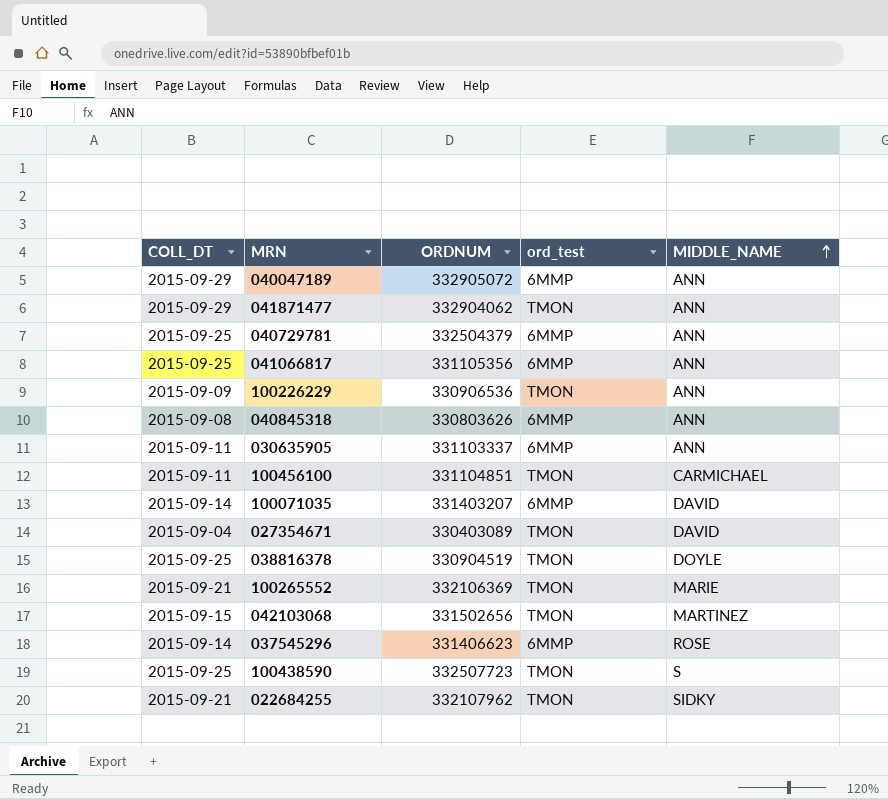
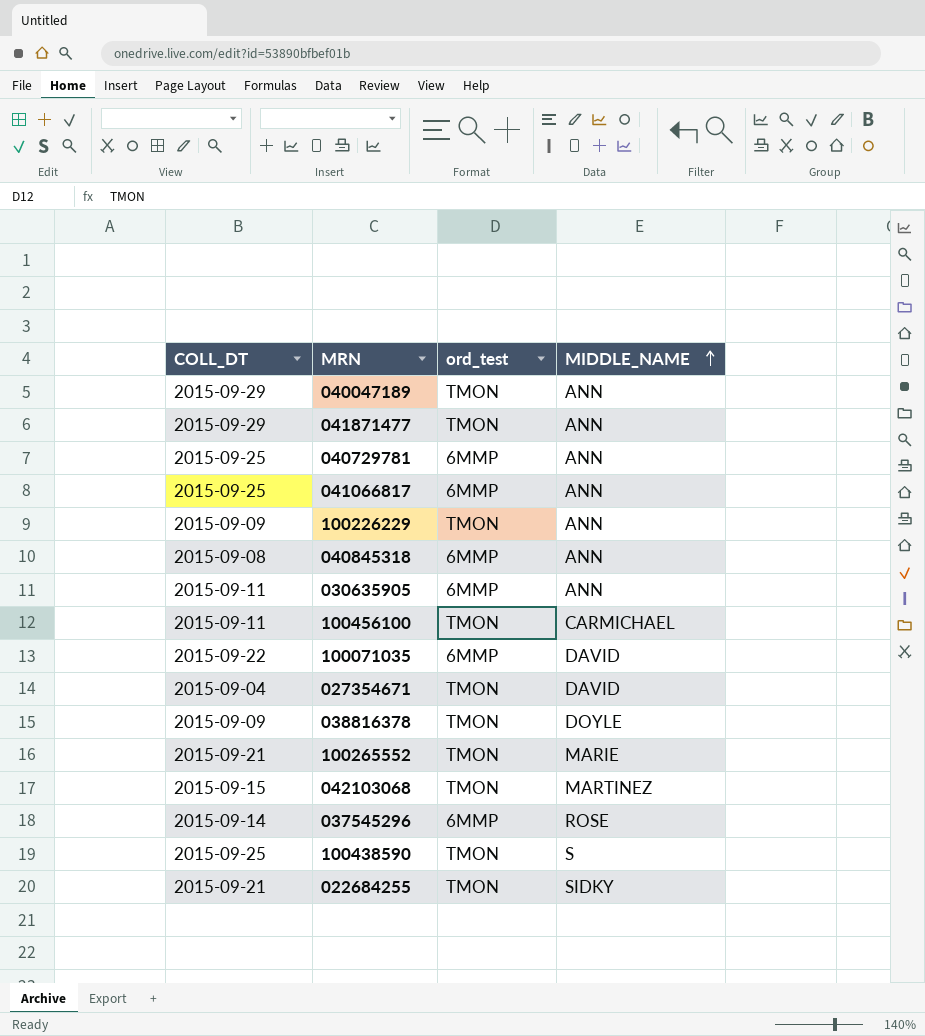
column ORDNUM | position: 3 -> none
040047189 | ord_test: 6MMP -> TMON
100071035 | COLL_DT: 2015-09-14 -> 2015-09-22
038816378 | COLL_DT: 2015-09-25 -> 2015-09-09

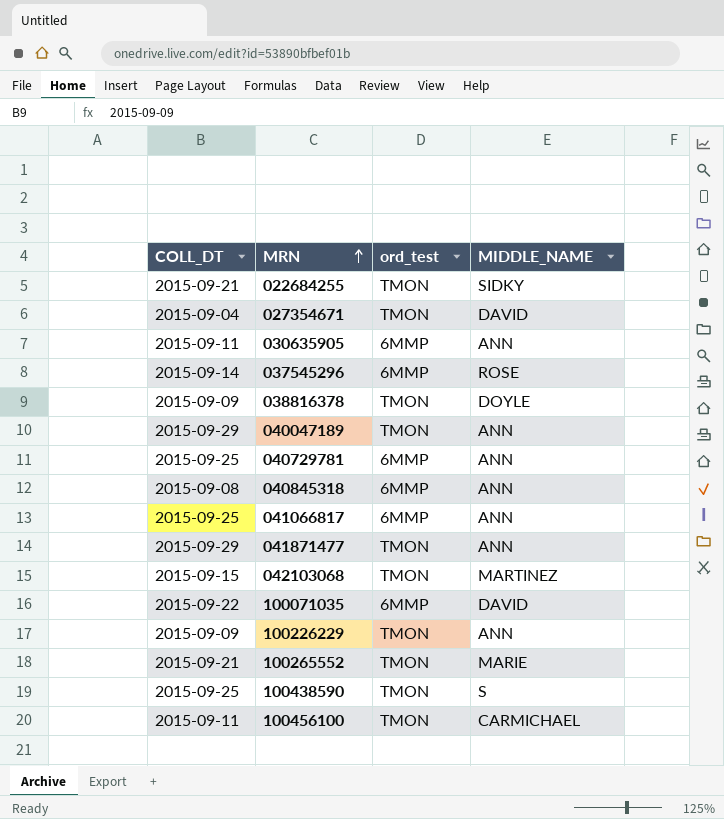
row order: MIDDLE_NAME ascending -> MRN ascending

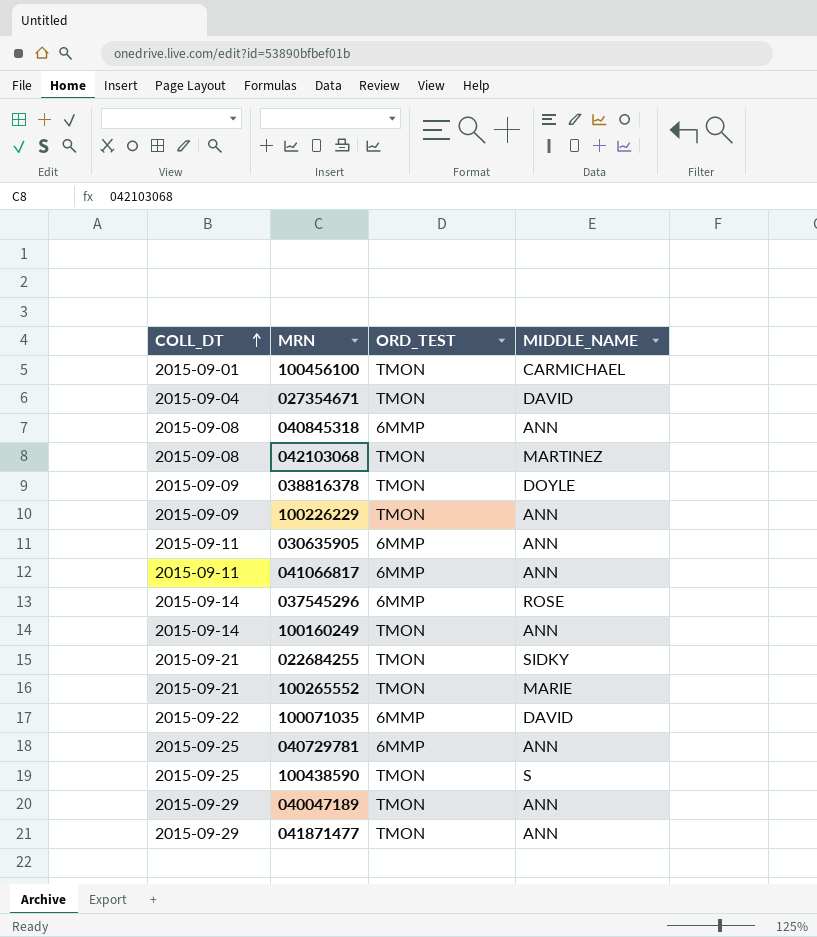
row order: MRN ascending -> COLL_DT ascending
column name: ord_test -> ORD_TEST
100456100 | COLL_DT: 2015-09-11 -> 2015-09-01
042103068 | COLL_DT: 2015-09-15 -> 2015-09-08
041066817 | COLL_DT: 2015-09-25 -> 2015-09-11
row 100160249: none -> 2015-09-14 | TMON | ANN

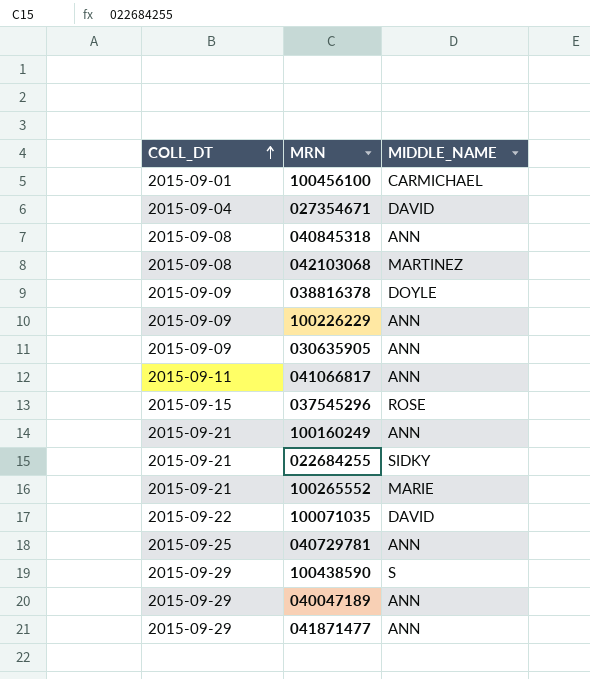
column ORD_TEST | position: 3 -> none
030635905 | COLL_DT: 2015-09-11 -> 2015-09-09
037545296 | COLL_DT: 2015-09-14 -> 2015-09-15
100160249 | COLL_DT: 2015-09-14 -> 2015-09-21
100438590 | COLL_DT: 2015-09-25 -> 2015-09-29

